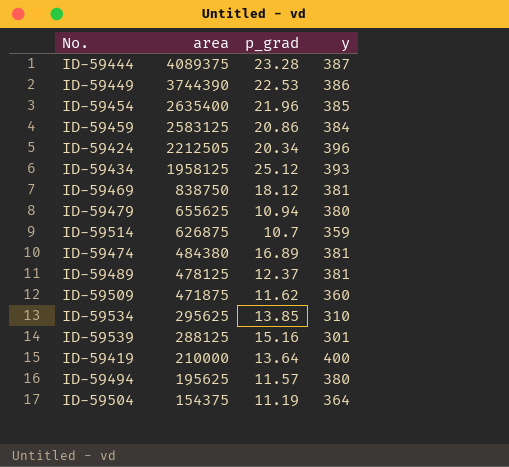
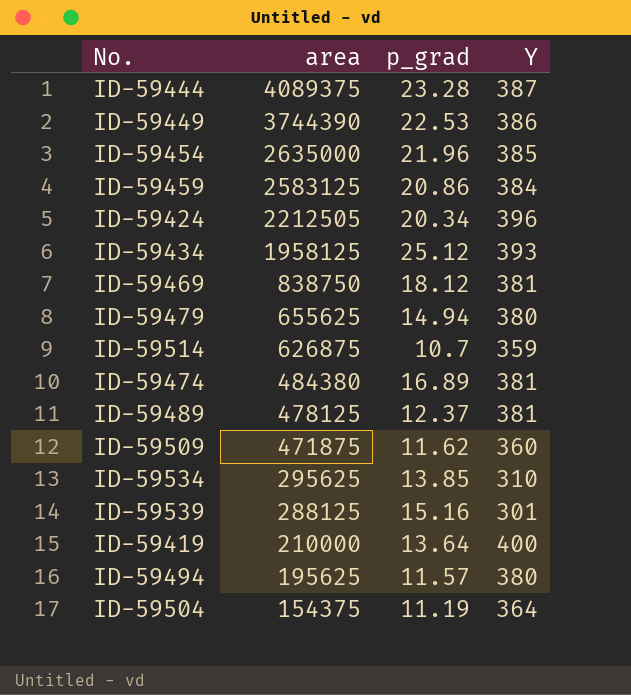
column name: y -> Y
ID-59454 | area: 2635400 -> 2635000
ID-59479 | p_grad: 10.94 -> 14.94

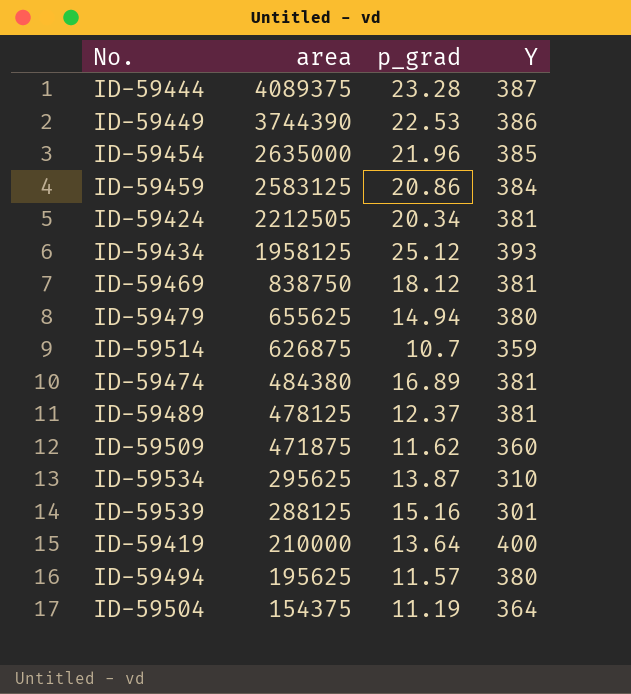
ID-59424 | Y: 396 -> 381
ID-59534 | p_grad: 13.85 -> 13.87

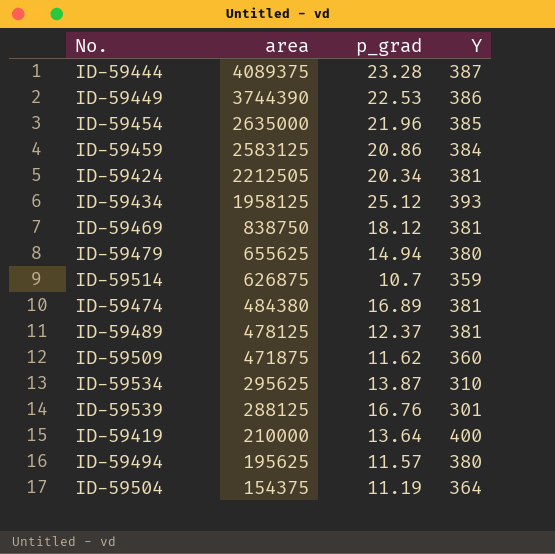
ID-59539 | p_grad: 15.16 -> 16.76

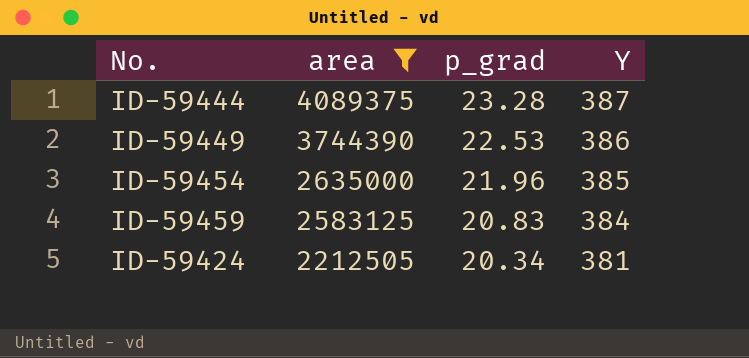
filter: none -> area >= 2212505
ID-59459 | p_grad: 20.86 -> 20.83

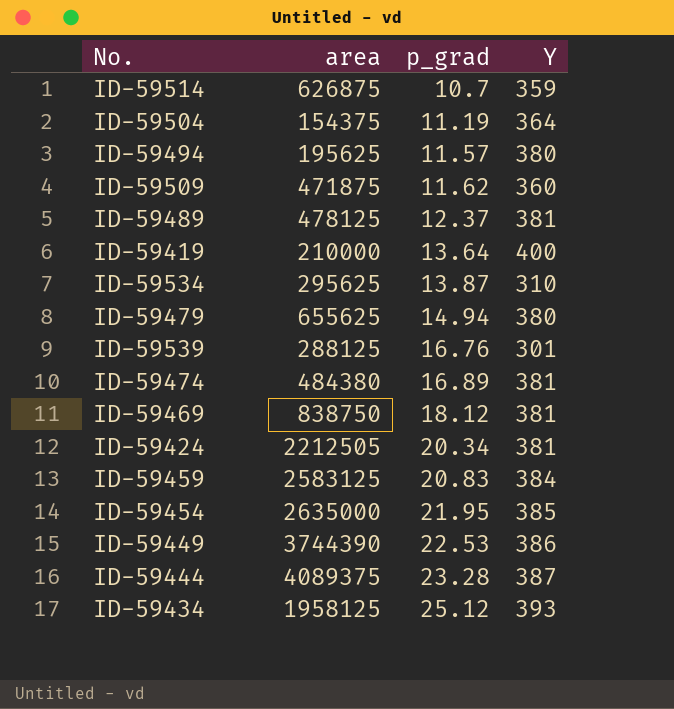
filter: area >= 2212505 -> none
row order: area descending -> p_grad ascending
ID-59454 | p_grad: 21.96 -> 21.95

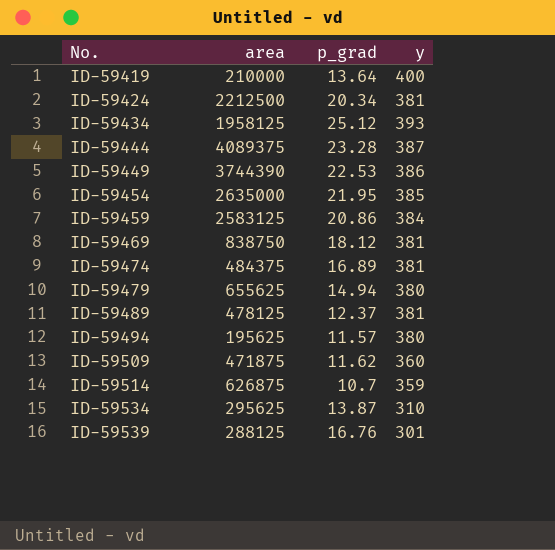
row order: p_grad ascending -> No. ascending
column name: Y -> y
row ID-59504: 154375 | 11.19 | 364 -> none
ID-59424 | area: 2212505 -> 2212500
ID-59459 | p_grad: 20.83 -> 20.86
ID-59474 | area: 484380 -> 484375

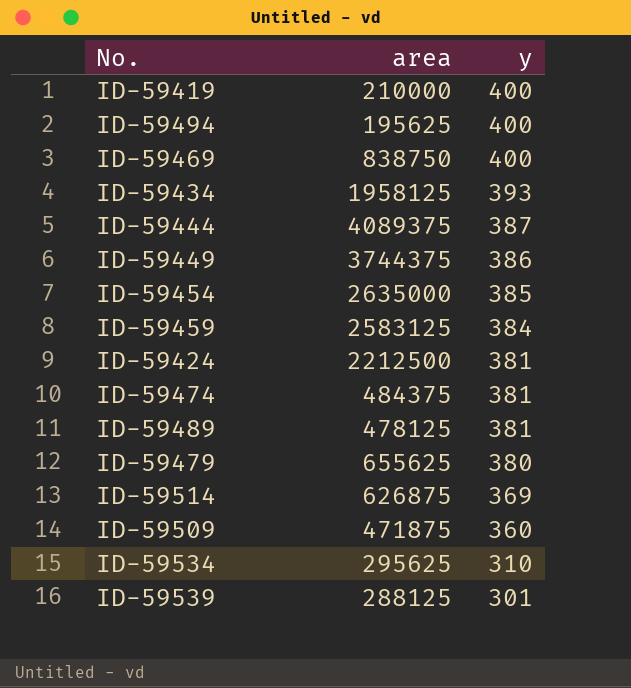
row order: No. ascending -> y descending
column p_grad | position: 3 -> none
ID-59494 | y: 380 -> 400
ID-59469 | y: 381 -> 400
ID-59449 | area: 3744390 -> 3744375
ID-59514 | y: 359 -> 369

